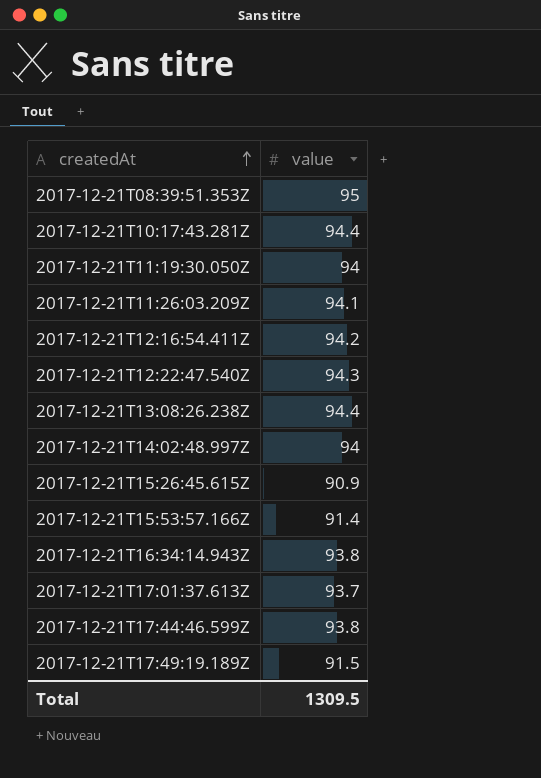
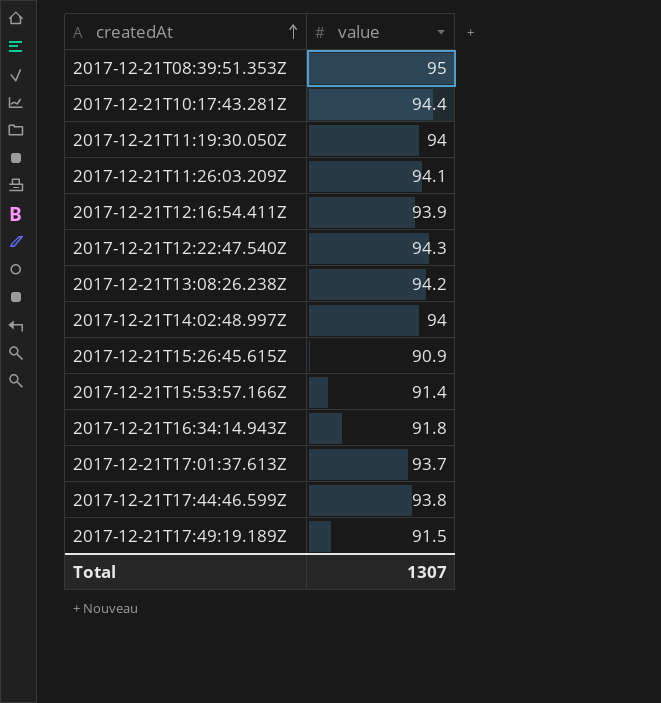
2017-12-21T12:16:54.411Z | value: 94.2 -> 93.9
2017-12-21T13:08:26.238Z | value: 94.4 -> 94.2
2017-12-21T16:34:14.943Z | value: 93.8 -> 91.8
Total | value: 1309.5 -> 1307

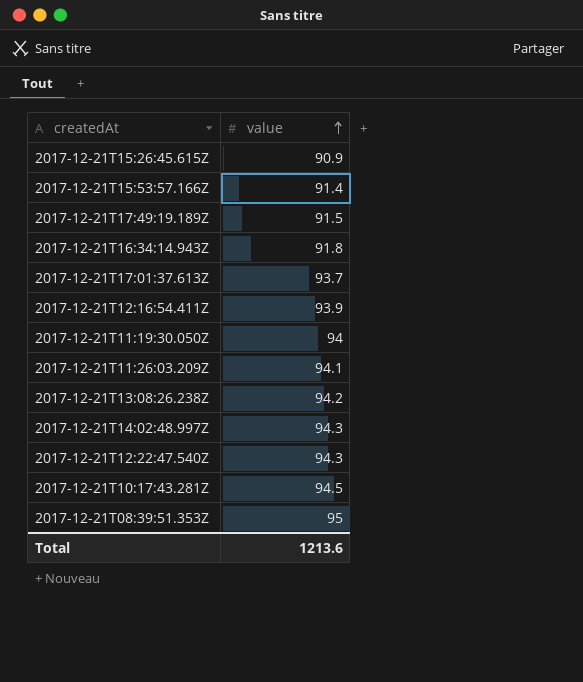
row order: createdAt ascending -> value ascending
row 2017-12-21T17:44:46.599Z: 93.8 -> none
2017-12-21T14:02:48.997Z | value: 94 -> 94.3
2017-12-21T10:17:43.281Z | value: 94.4 -> 94.5
Total | value: 1307 -> 1213.6

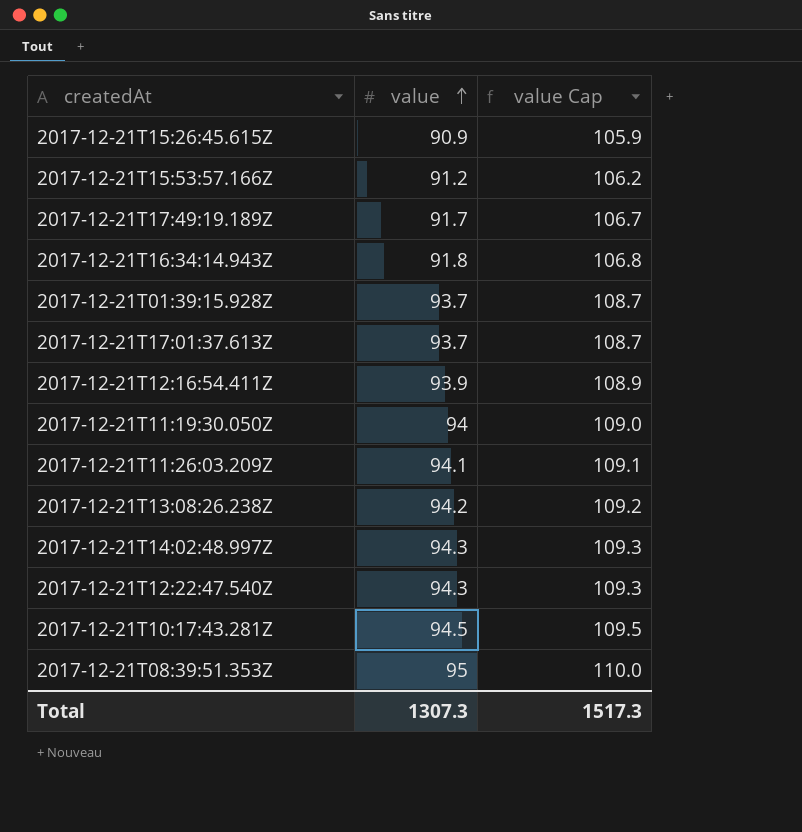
column value Cap | formula: none -> [value] + 15
2017-12-21T15:53:57.166Z | value: 91.4 -> 91.2
2017-12-21T17:49:19.189Z | value: 91.5 -> 91.7
row 2017-12-21T01:39:15.928Z: none -> 93.7 | 108.7
Total | value: 1213.6 -> 1307.3

